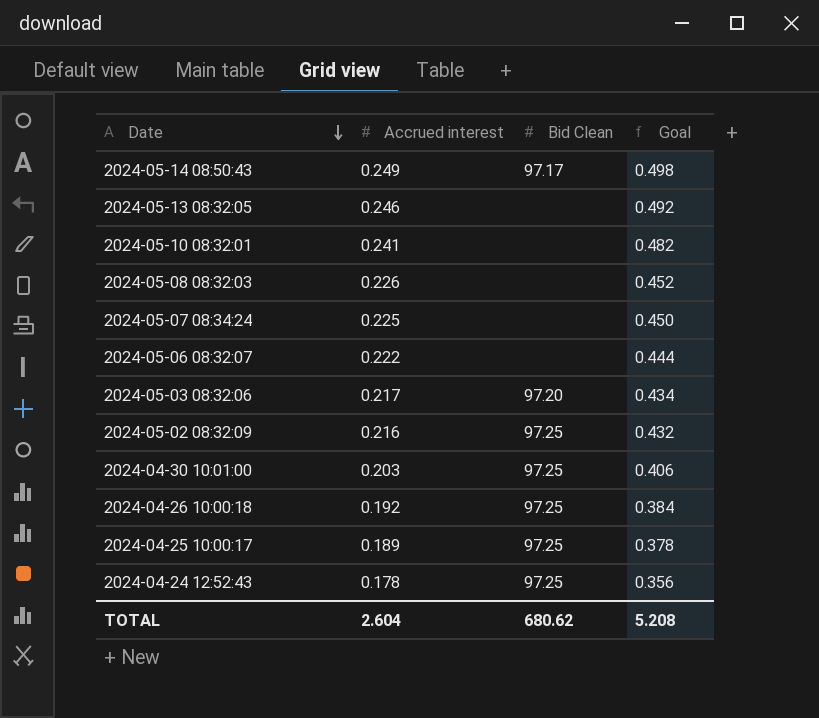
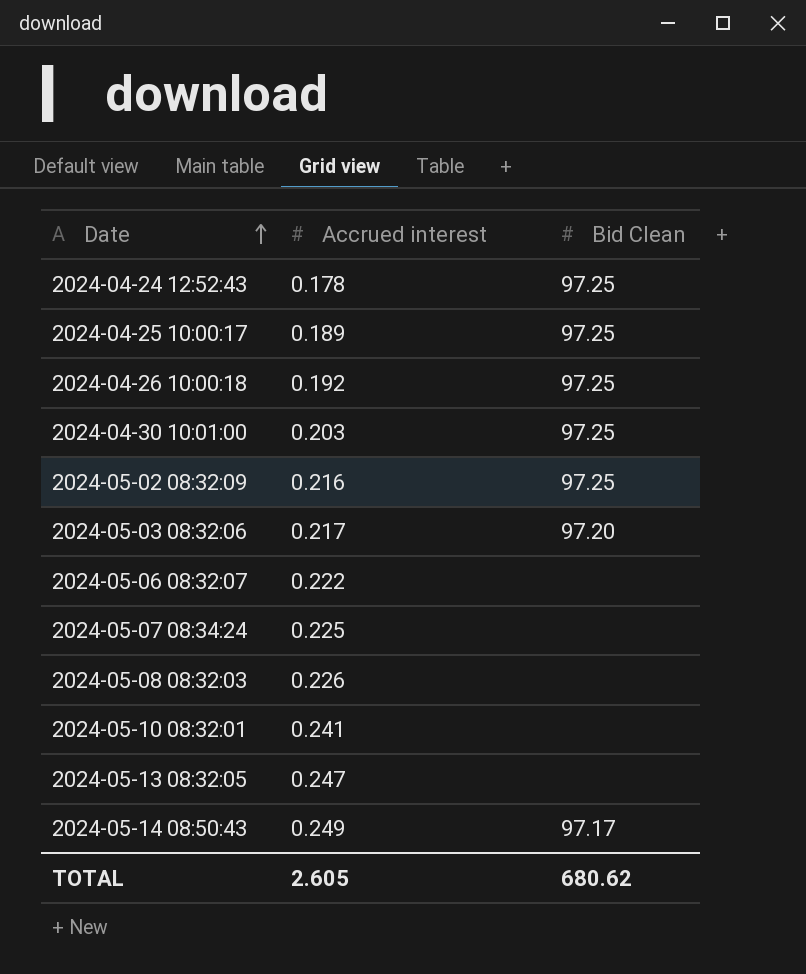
row order: Date descending -> Date ascending
column Goal | formula: [Accrued interest] * 2 -> none
2024-05-13 08:32:05 | Accrued interest: 0.246 -> 0.247
TOTAL | Accrued interest: 2.604 -> 2.605

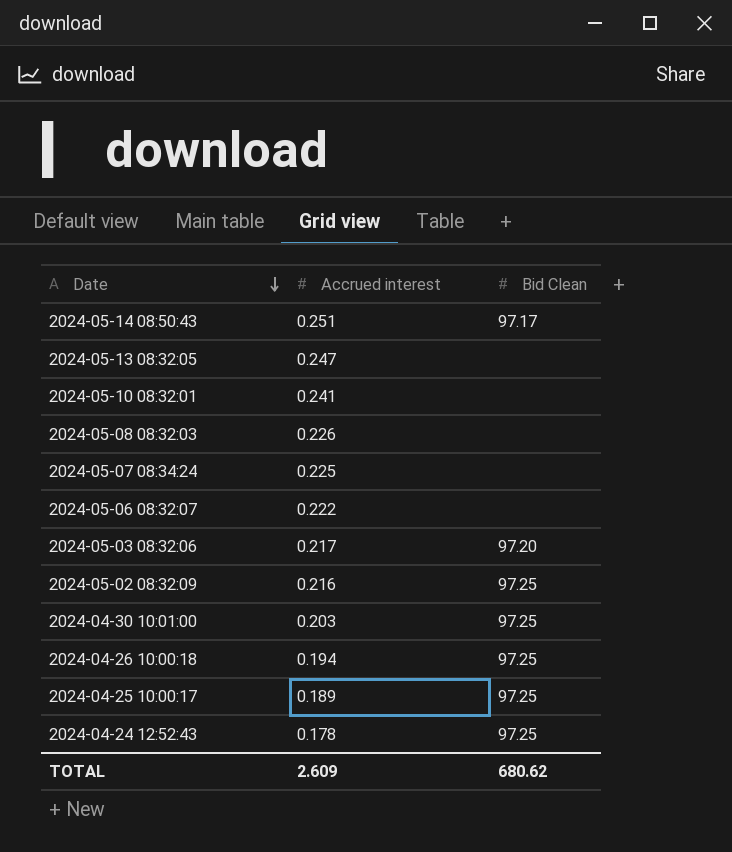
row order: Date ascending -> Date descending
2024-05-14 08:50:43 | Accrued interest: 0.249 -> 0.251
2024-04-26 10:00:18 | Accrued interest: 0.192 -> 0.194
TOTAL | Accrued interest: 2.605 -> 2.609

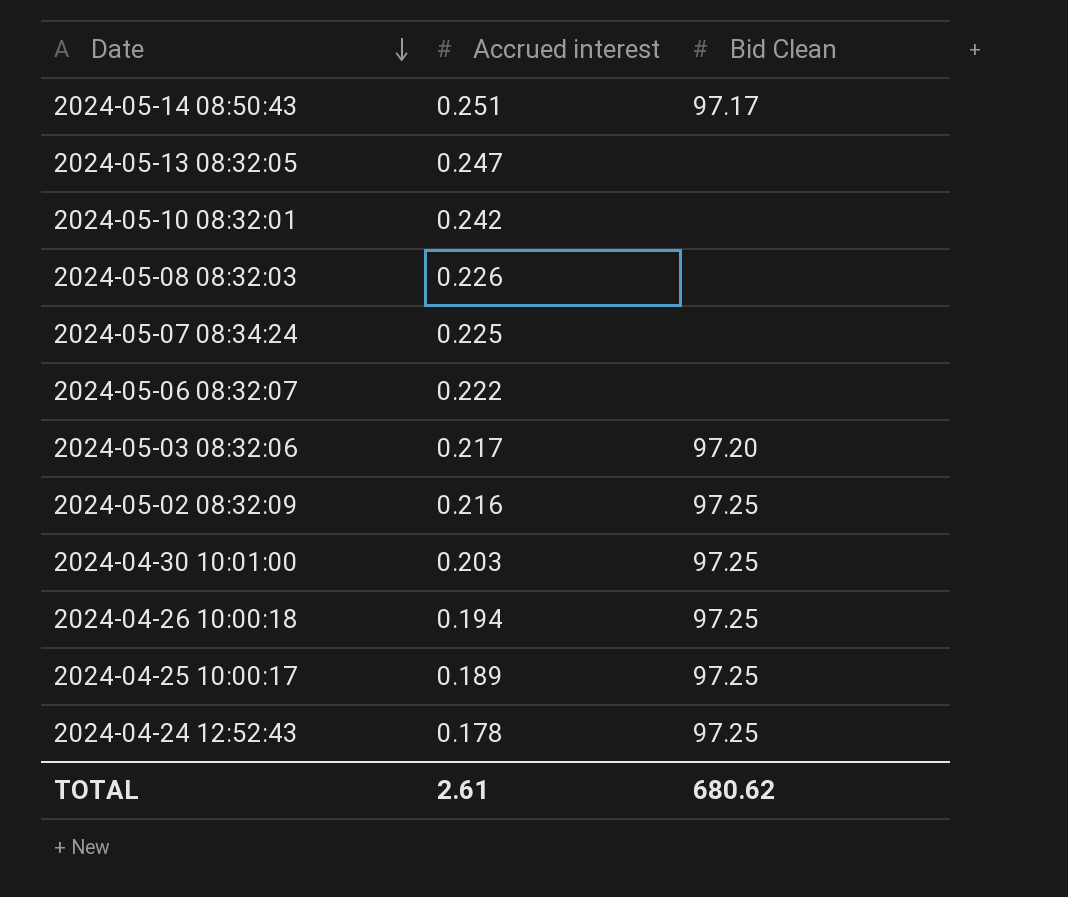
2024-05-10 08:32:01 | Accrued interest: 0.241 -> 0.242
TOTAL | Accrued interest: 2.609 -> 2.61

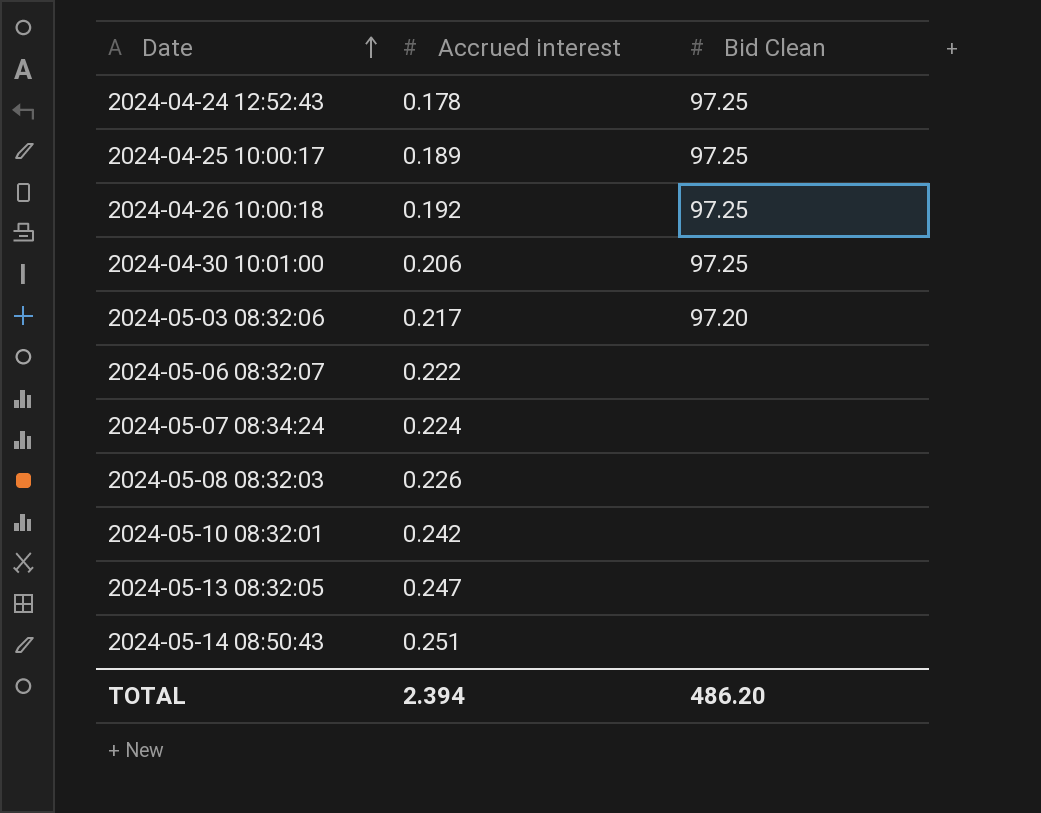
row order: Date descending -> Date ascending
row 2024-05-02 08:32:09: 0.216 | 97.25 -> none
2024-04-26 10:00:18 | Accrued interest: 0.194 -> 0.192
2024-04-30 10:01:00 | Accrued interest: 0.203 -> 0.206
2024-05-07 08:34:24 | Accrued interest: 0.225 -> 0.224
2024-05-14 08:50:43 | Bid Clean: 97.17 -> none
TOTAL | Accrued interest: 2.61 -> 2.394
TOTAL | Bid Clean: 680.62 -> 486.20

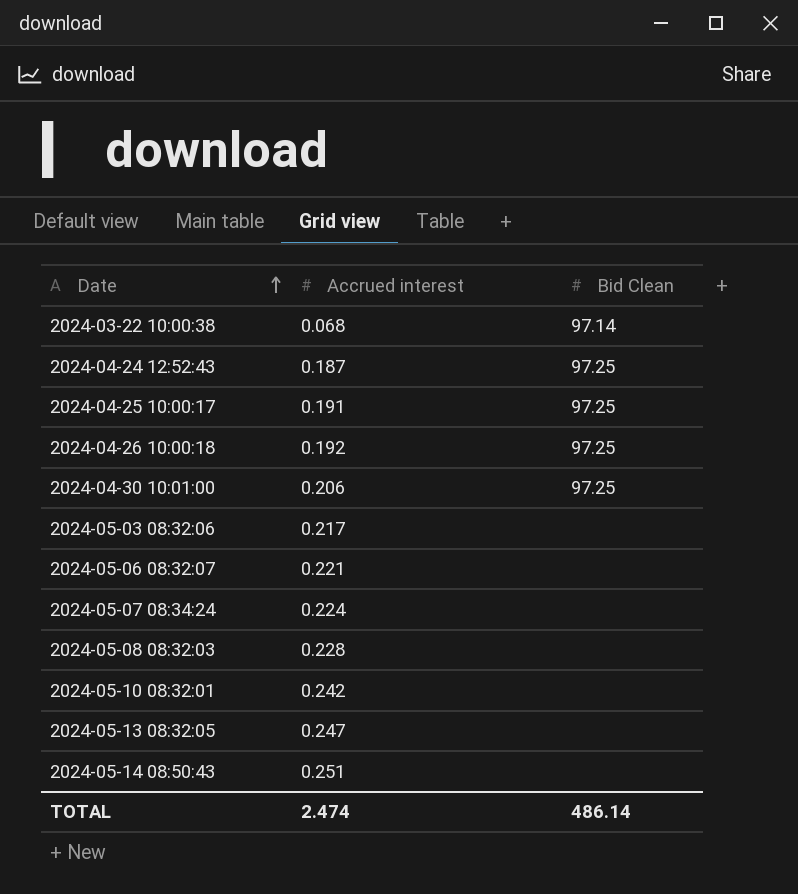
row 2024-03-22 10:00:38: none -> 0.068 | 97.14
2024-04-24 12:52:43 | Accrued interest: 0.178 -> 0.187
2024-04-25 10:00:17 | Accrued interest: 0.189 -> 0.191
2024-05-03 08:32:06 | Bid Clean: 97.20 -> none
2024-05-06 08:32:07 | Accrued interest: 0.222 -> 0.221
2024-05-08 08:32:03 | Accrued interest: 0.226 -> 0.228
TOTAL | Accrued interest: 2.394 -> 2.474
TOTAL | Bid Clean: 486.20 -> 486.14

